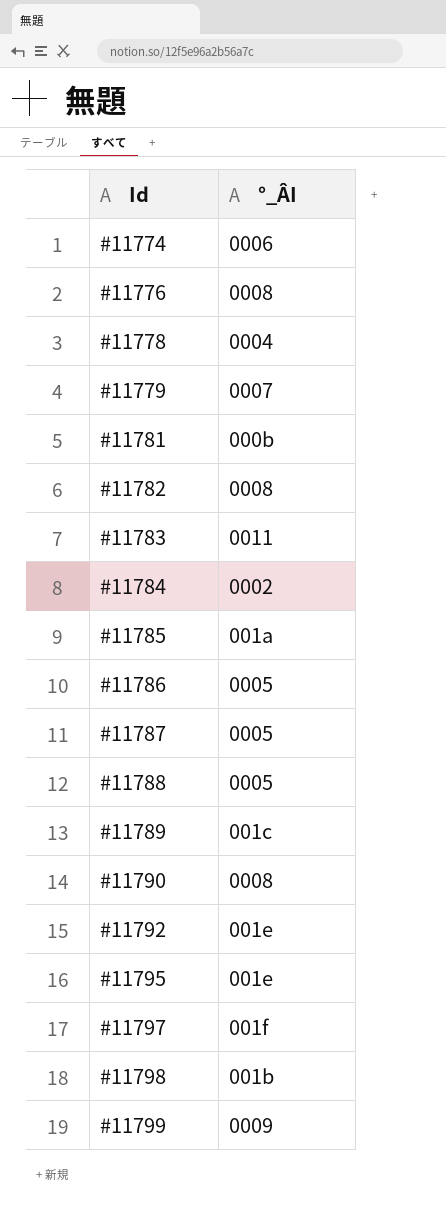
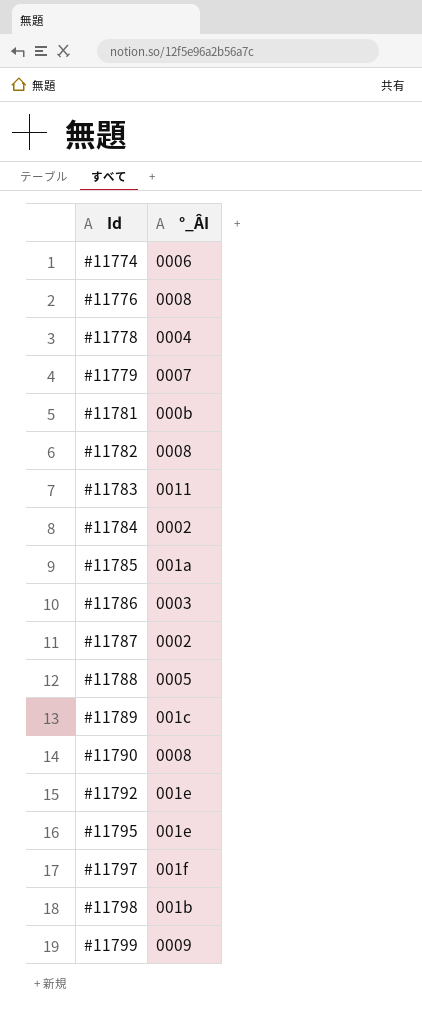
#11786 | °_ÂI: 0005 -> 0003
#11787 | °_ÂI: 0005 -> 0002

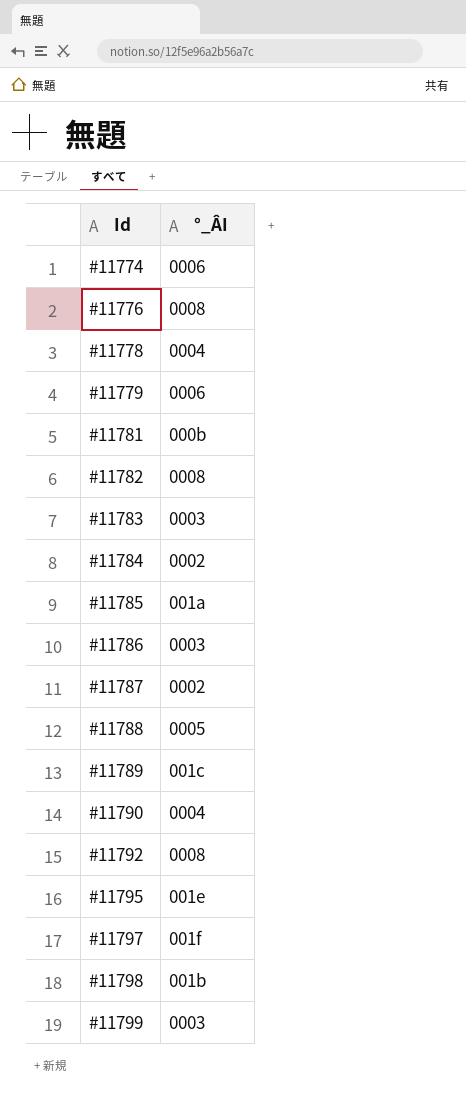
#11779 | °_ÂI: 0007 -> 0006
#11783 | °_ÂI: 0011 -> 0003
#11790 | °_ÂI: 0008 -> 0004
#11792 | °_ÂI: 001e -> 0008
#11799 | °_ÂI: 0009 -> 0003

